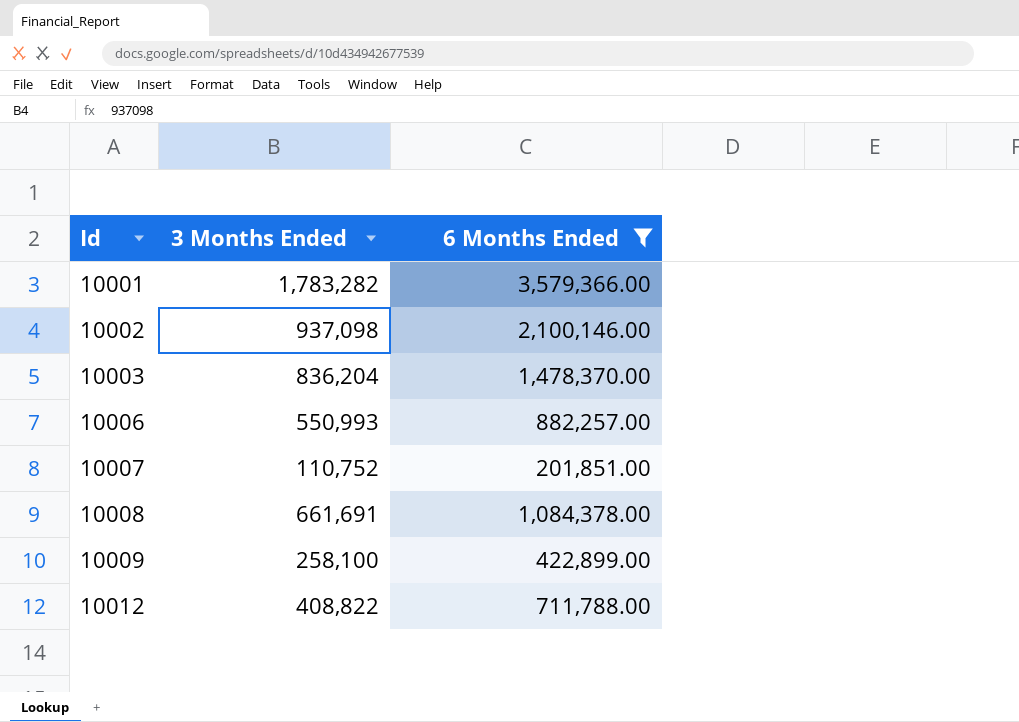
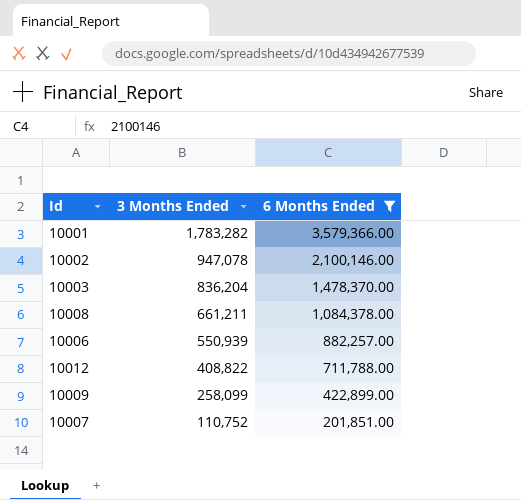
row order: Id ascending -> 3 Months Ended descending
10002 | 3 Months Ended: 937,098 -> 947,078
10008 | 3 Months Ended: 661,691 -> 661,211
10006 | 3 Months Ended: 550,993 -> 550,939
10009 | 3 Months Ended: 258,100 -> 258,099

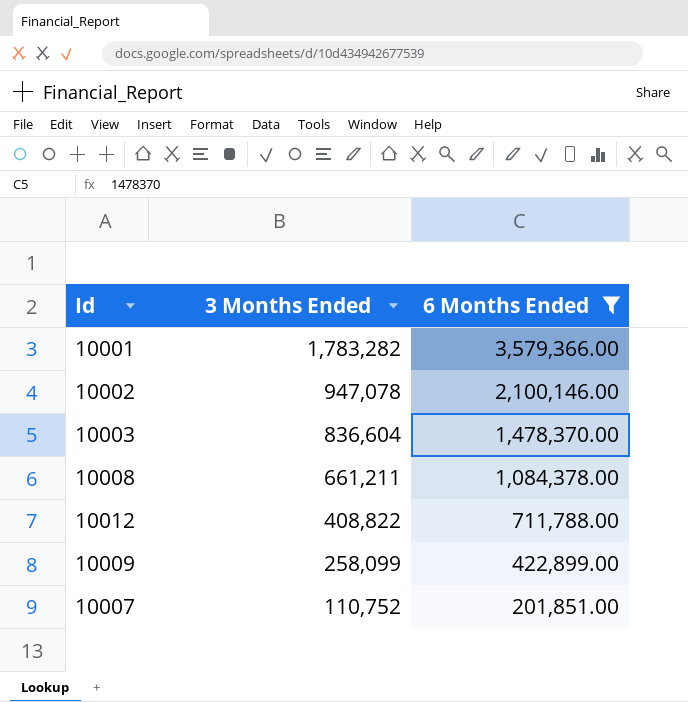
row 10006: 550,939 | 882,257.00 -> none
10003 | 3 Months Ended: 836,204 -> 836,604

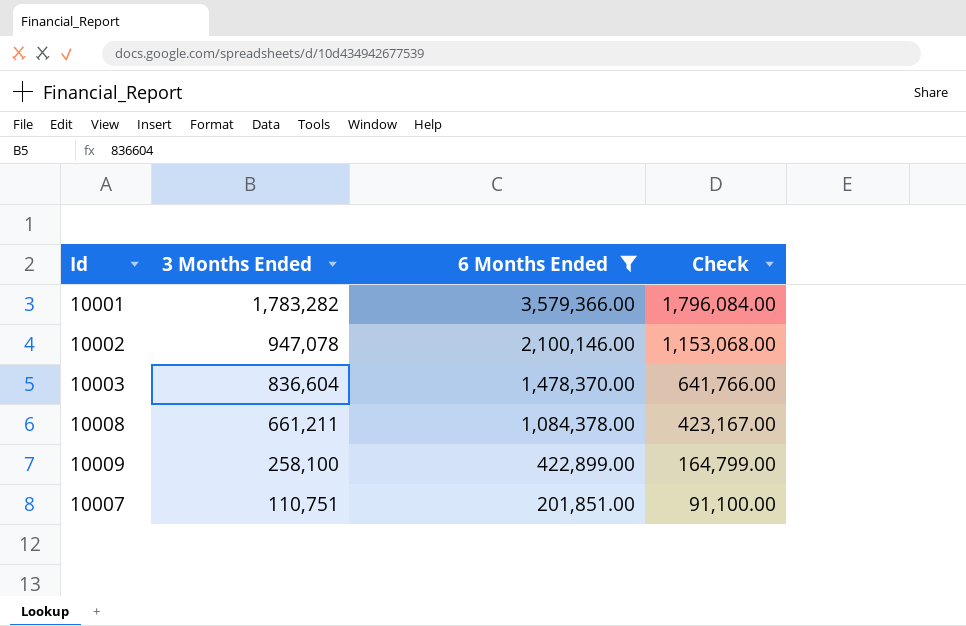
column Check | formula: none -> [6 Months Ended] - [3 Months Ended]
row 10012: 408,822 | 711,788.00 -> none
10009 | 3 Months Ended: 258,099 -> 258,100
10007 | 3 Months Ended: 110,752 -> 110,751

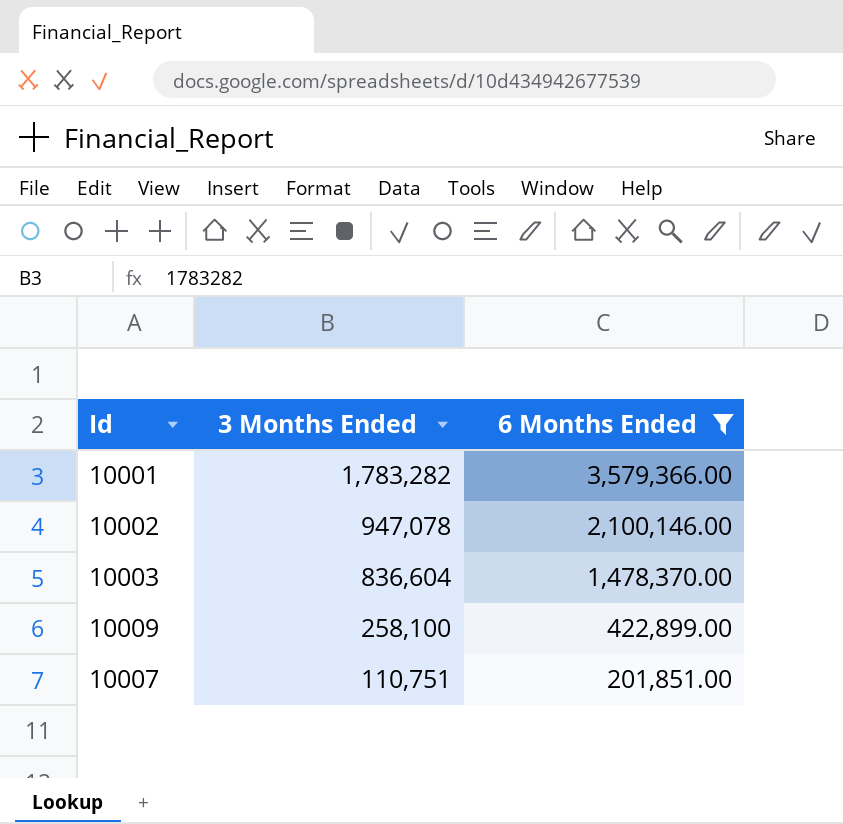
column Check | formula: [6 Months Ended] - [3 Months Ended] -> none
row 10008: 661,211 | 1,084,378.00 | 423,167.00 -> none

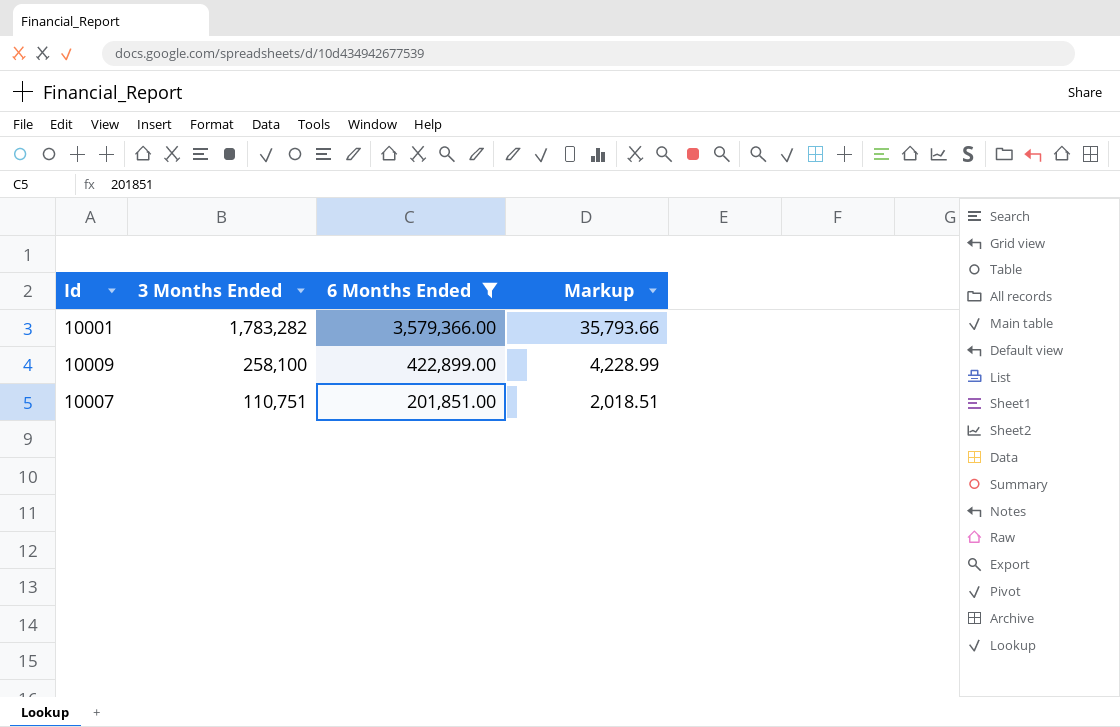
column Markup | formula: none -> [6 Months Ended] * 0.01
row 10002: 947,078 | 2,100,146.00 -> none
row 10003: 836,604 | 1,478,370.00 -> none

